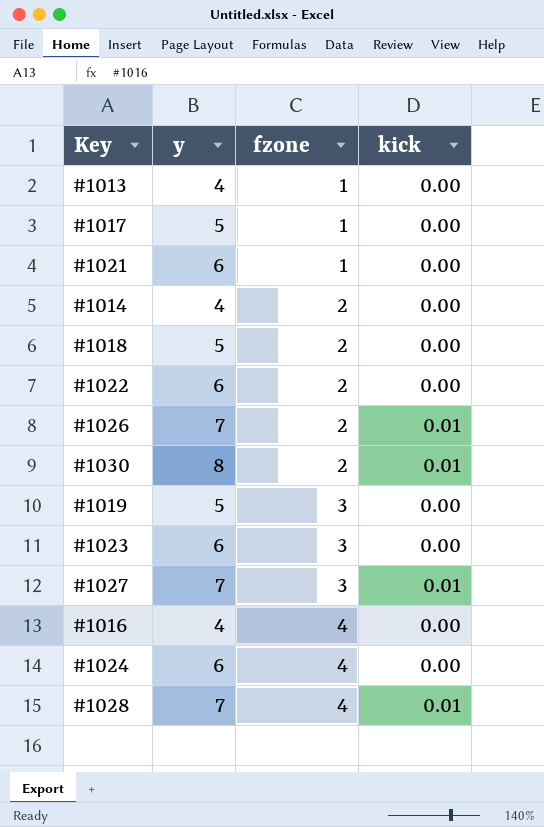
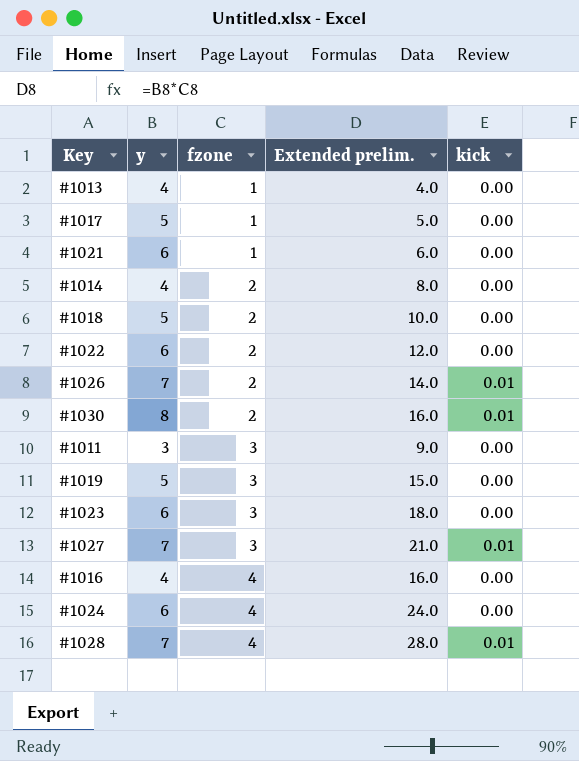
column Extended prelim. | formula: none -> [y] * [fzone]
row #1011: none -> 3 | 3 | 9.0 | 0.00

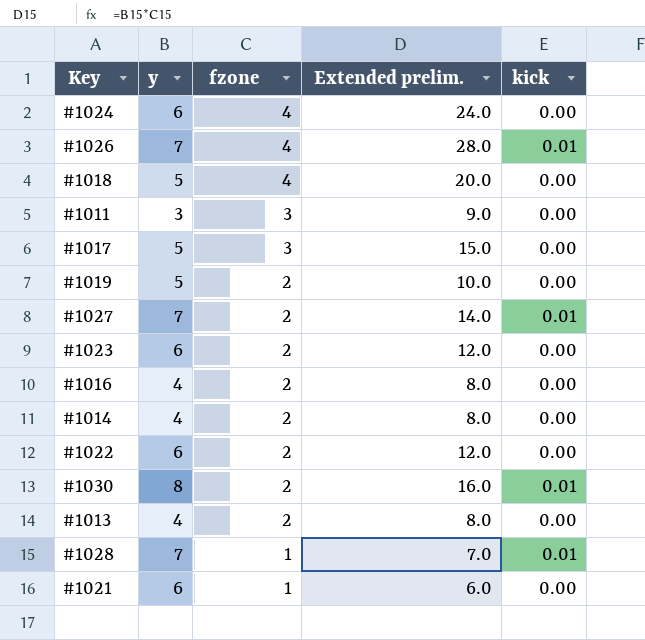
row order: fzone ascending -> fzone descending
#1026 | fzone: 2 -> 4
#1026 | Extended prelim.: 14.0 -> 28.0
#1018 | fzone: 2 -> 4
#1018 | Extended prelim.: 10.0 -> 20.0
#1017 | fzone: 1 -> 3
#1017 | Extended prelim.: 5.0 -> 15.0
#1019 | fzone: 3 -> 2
#1019 | Extended prelim.: 15.0 -> 10.0
#1027 | fzone: 3 -> 2
#1027 | Extended prelim.: 21.0 -> 14.0
#1023 | fzone: 3 -> 2
#1023 | Extended prelim.: 18.0 -> 12.0
#1016 | fzone: 4 -> 2
#1016 | Extended prelim.: 16.0 -> 8.0
#1013 | fzone: 1 -> 2
#1013 | Extended prelim.: 4.0 -> 8.0
#1028 | fzone: 4 -> 1
#1028 | Extended prelim.: 28.0 -> 7.0

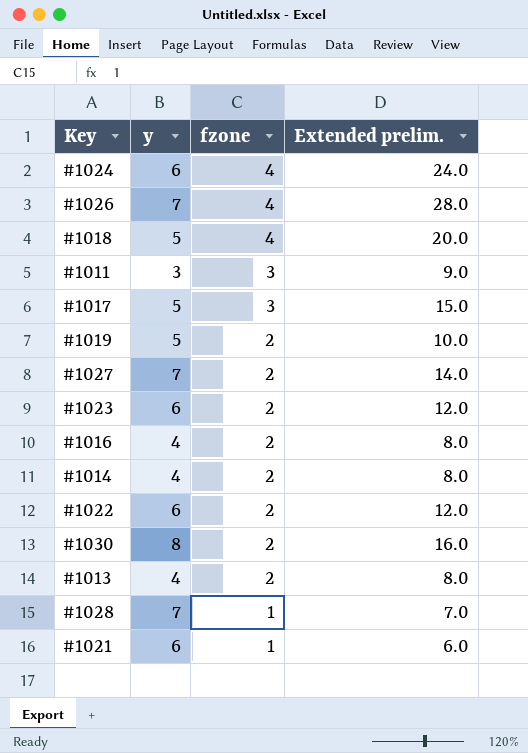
column kick | position: 5 -> none

